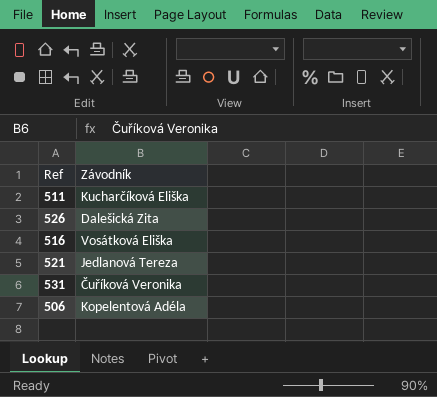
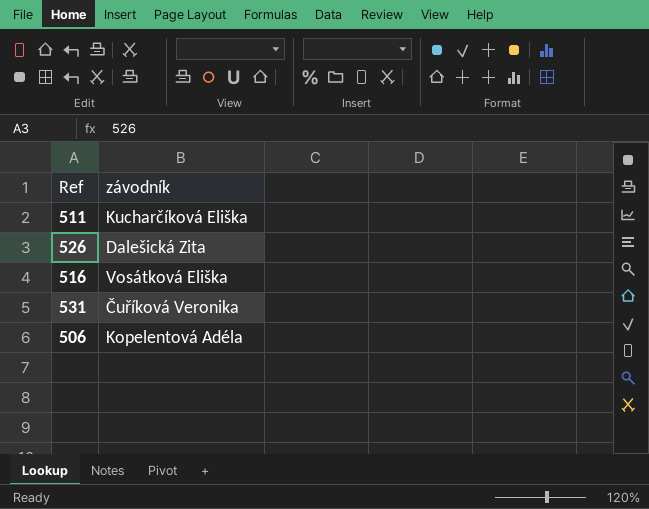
column name: Závodník -> závodník
row 521: Jedlanová Tereza -> none

